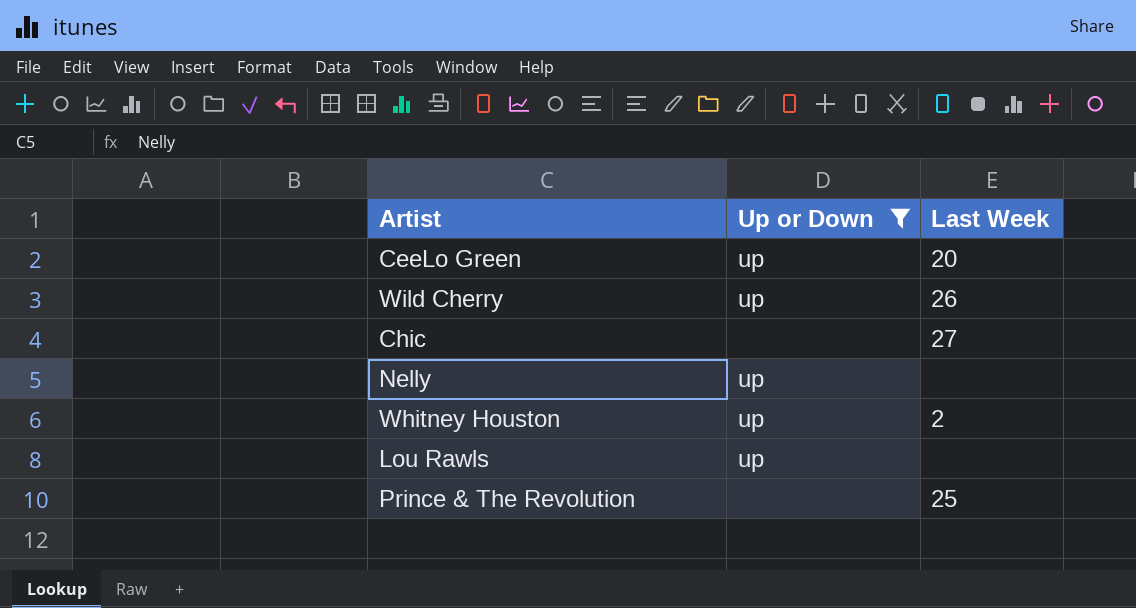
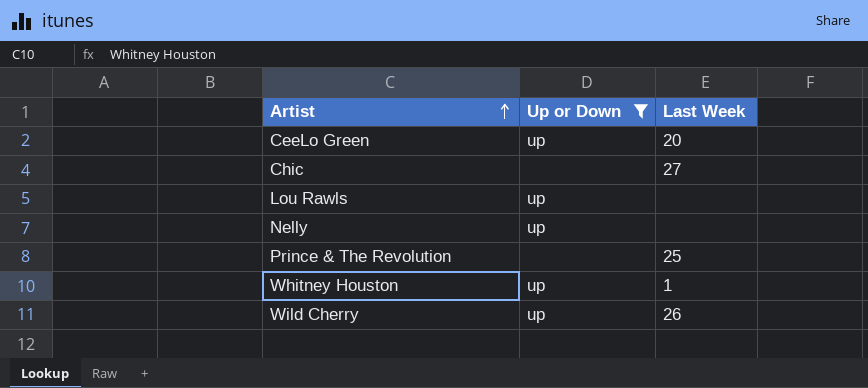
row order: none -> Artist ascending
Whitney Houston | Last Week: 2 -> 1

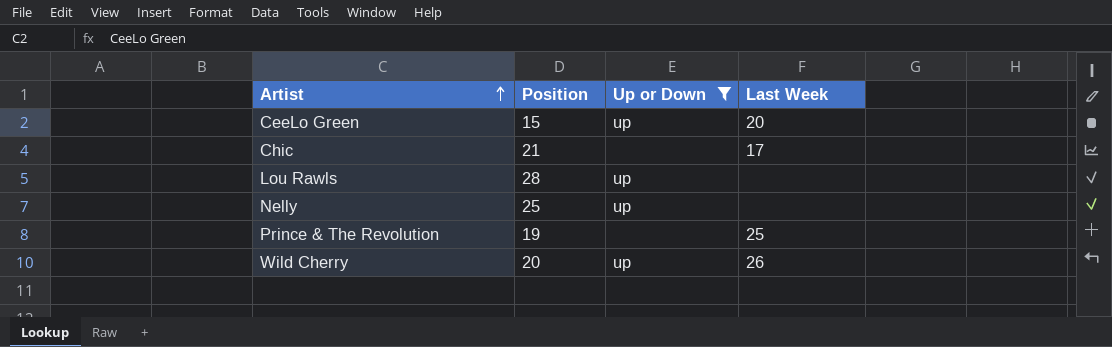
column Position | position: none -> 2
row Whitney Houston: up | 1 -> none
Chic | Last Week: 27 -> 17

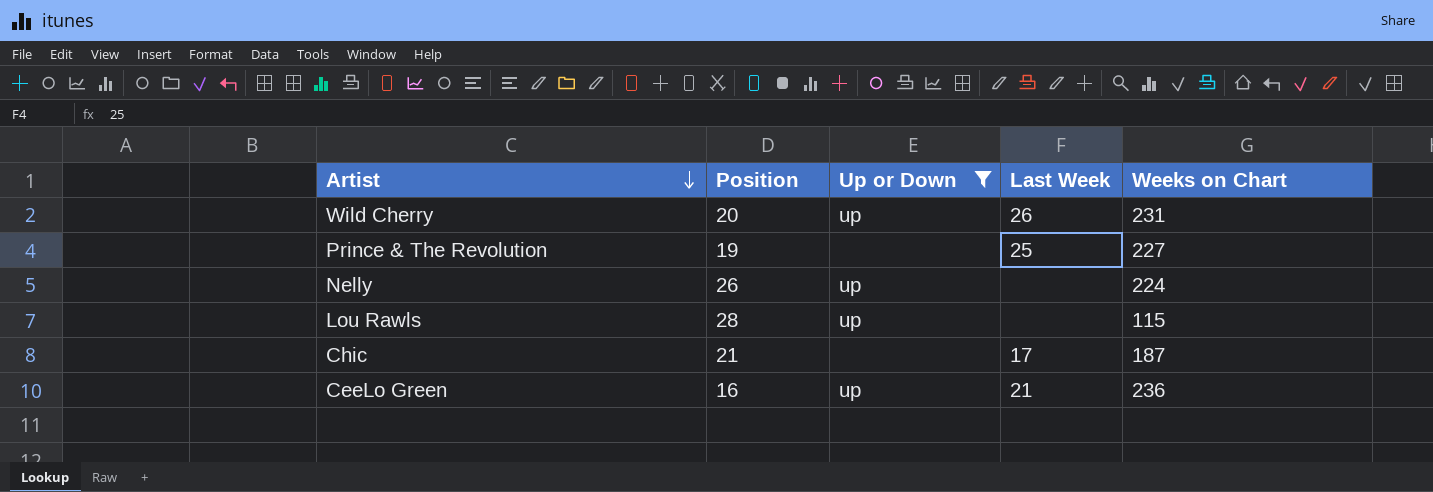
row order: Artist ascending -> Artist descending
column Weeks on Chart | position: none -> 5
Nelly | Position: 25 -> 26
CeeLo Green | Position: 15 -> 16
CeeLo Green | Last Week: 20 -> 21

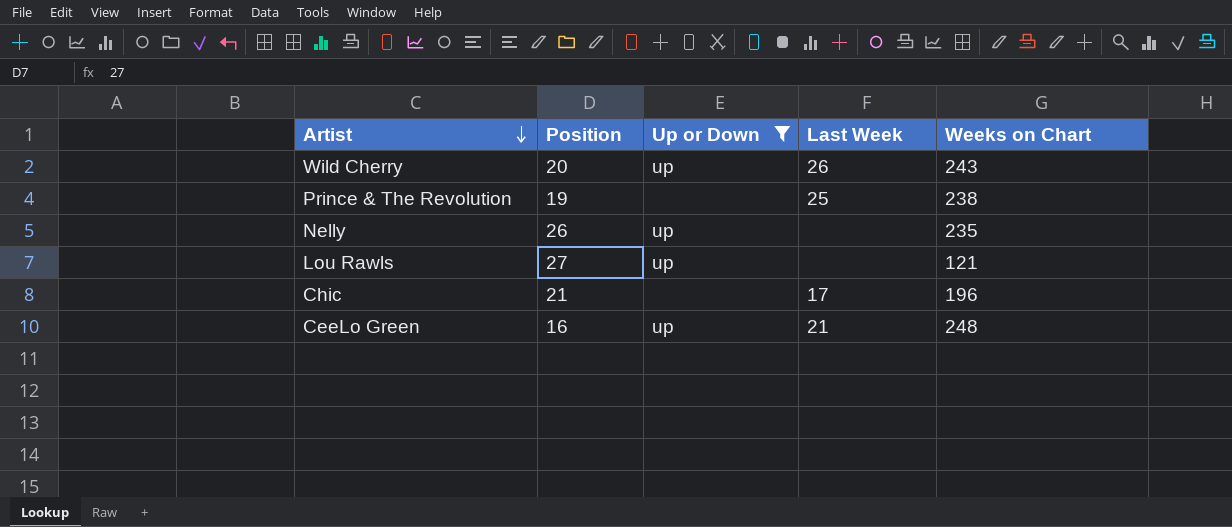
Wild Cherry | Weeks on Chart: 231 -> 243
Prince & The Revolution | Weeks on Chart: 227 -> 238
Nelly | Weeks on Chart: 224 -> 235
Lou Rawls | Position: 28 -> 27
Lou Rawls | Weeks on Chart: 115 -> 121
Chic | Weeks on Chart: 187 -> 196
CeeLo Green | Weeks on Chart: 236 -> 248

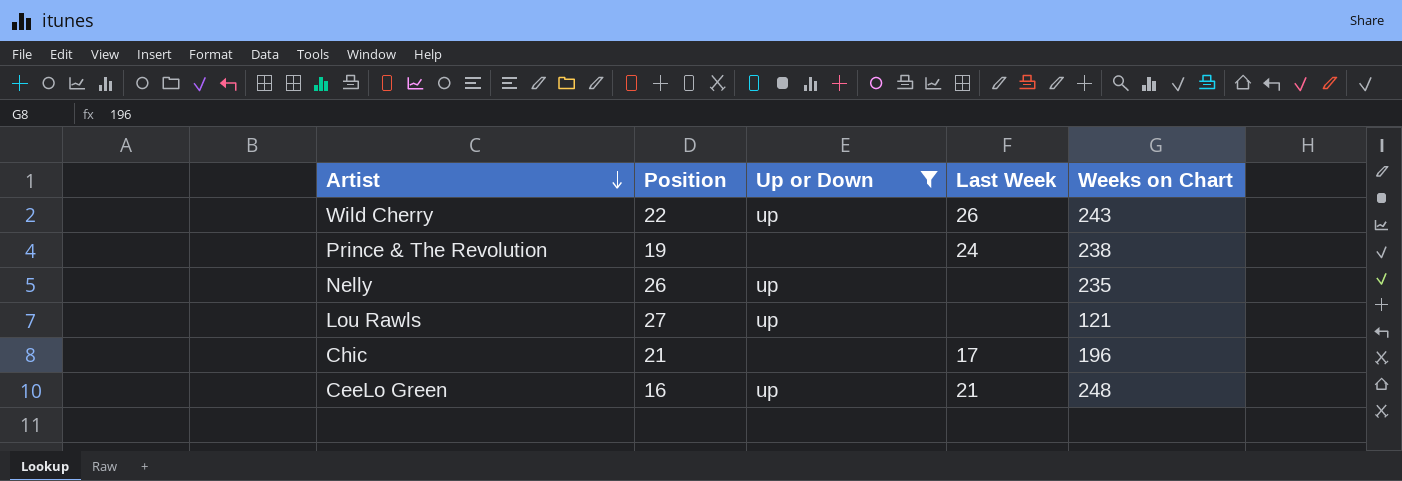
Wild Cherry | Position: 20 -> 22
Prince & The Revolution | Last Week: 25 -> 24

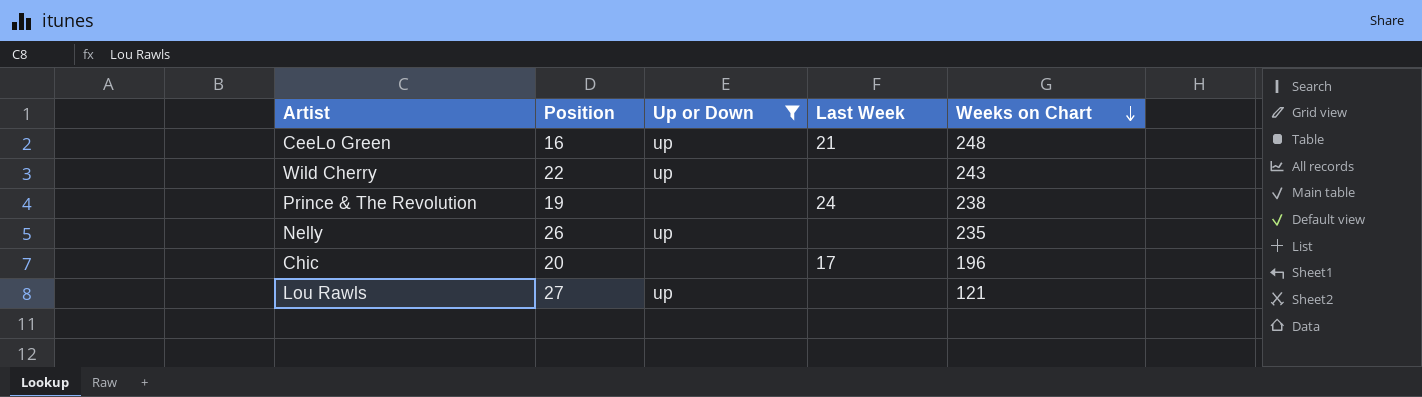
row order: Artist descending -> Weeks on Chart descending
Wild Cherry | Last Week: 26 -> none
Chic | Position: 21 -> 20

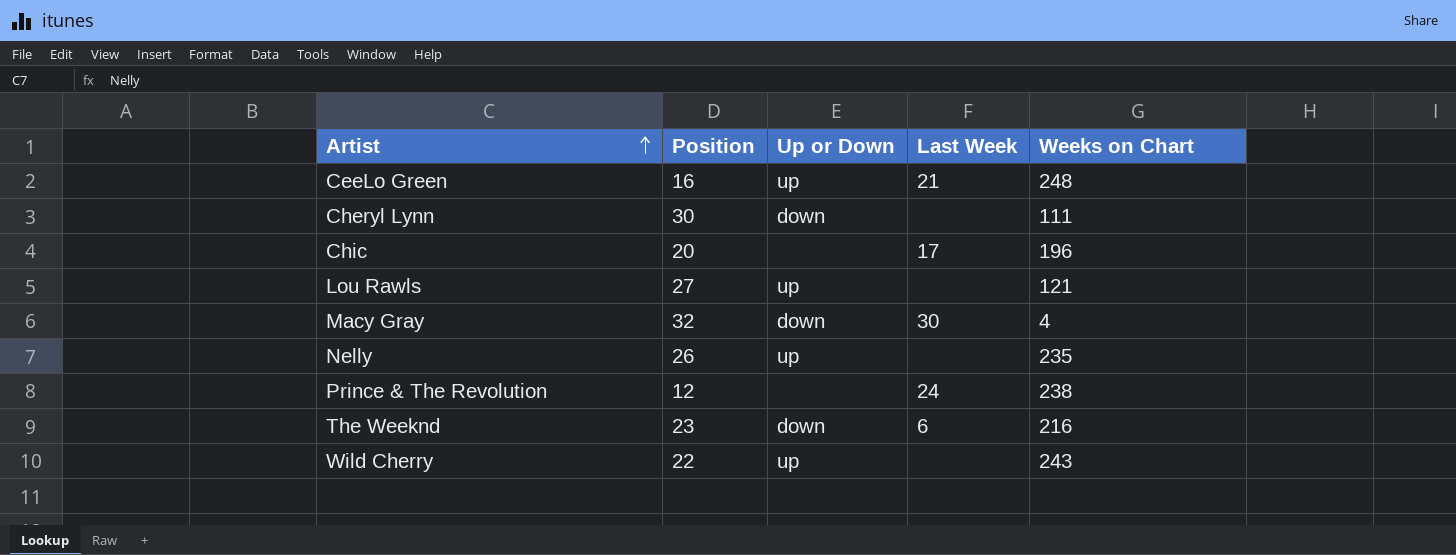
filter: Up or Down != down -> none
row order: Weeks on Chart descending -> Artist ascending
Prince & The Revolution | Position: 19 -> 12

